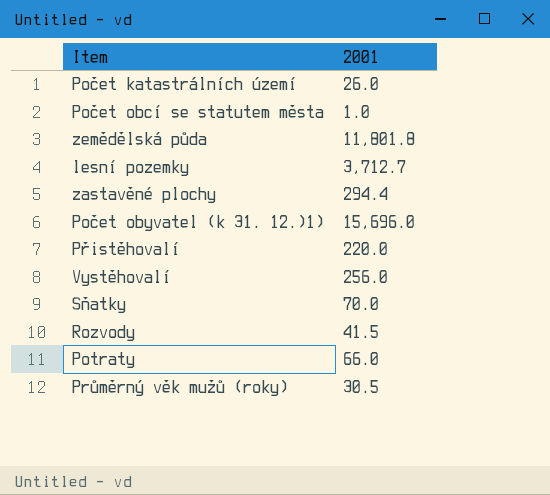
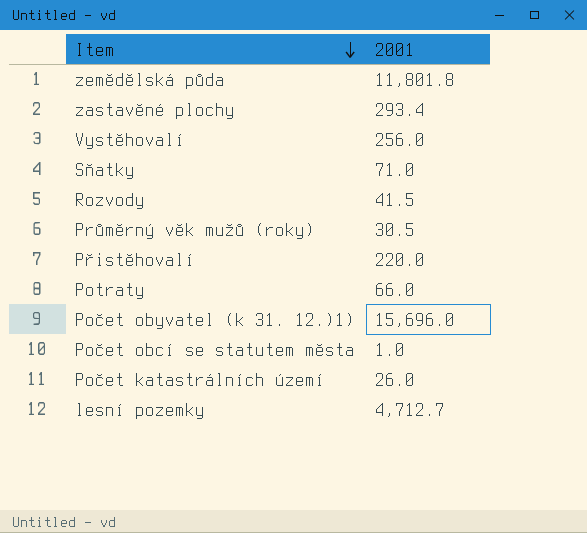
row order: none -> Item descending
zastavěné plochy | 2001: 294.4 -> 293.4
Sňatky | 2001: 70.0 -> 71.0
lesní pozemky | 2001: 3,712.7 -> 4,712.7

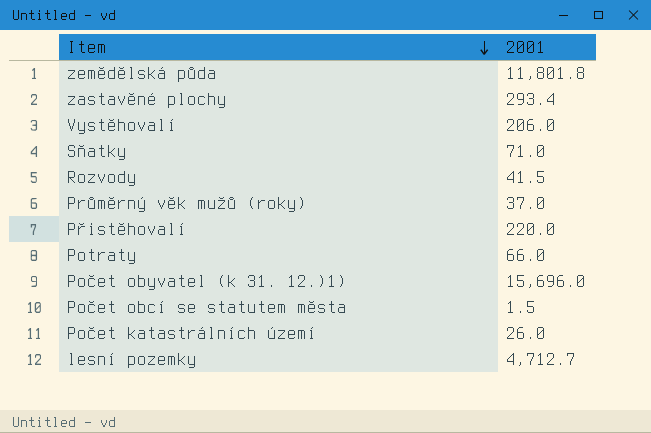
Vystěhovalí | 2001: 256.0 -> 206.0
Průměrný věk mužů (roky) | 2001: 30.5 -> 37.0
Počet obcí se statutem města | 2001: 1.0 -> 1.5

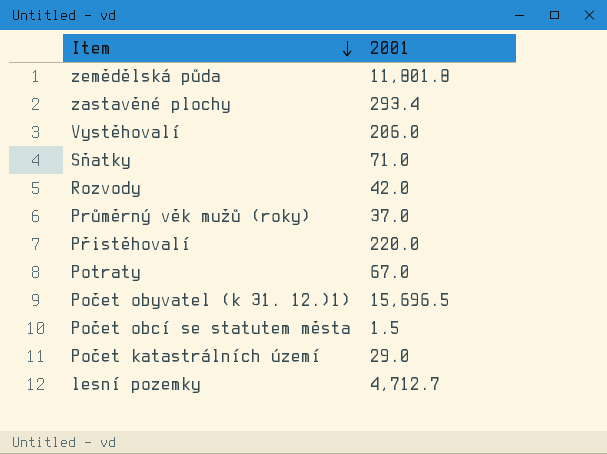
Rozvody | 2001: 41.5 -> 42.0
Potraty | 2001: 66.0 -> 67.0
Počet obyvatel (k 31. 12.)1) | 2001: 15,696.0 -> 15,696.5
Počet katastrálních území | 2001: 26.0 -> 29.0

